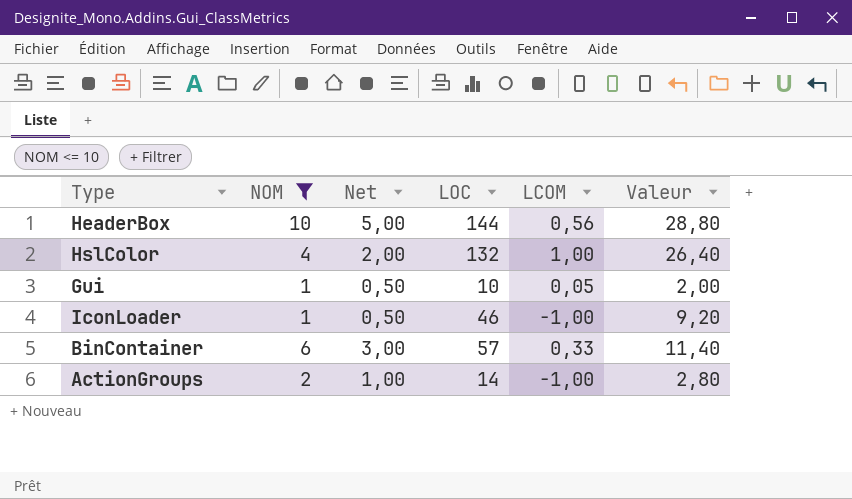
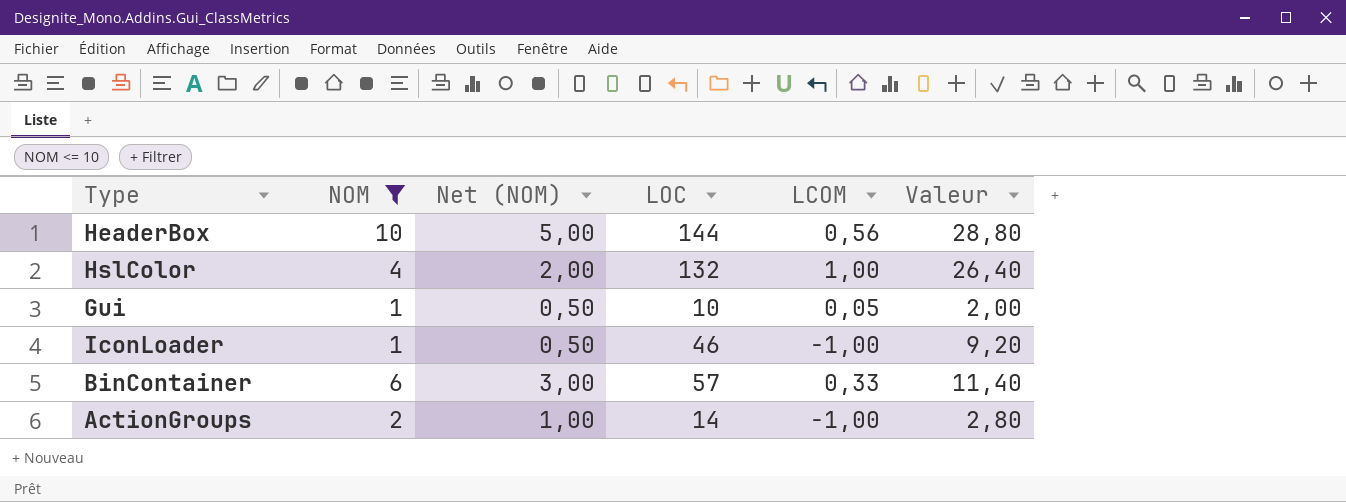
column name: Net -> Net (NOM)

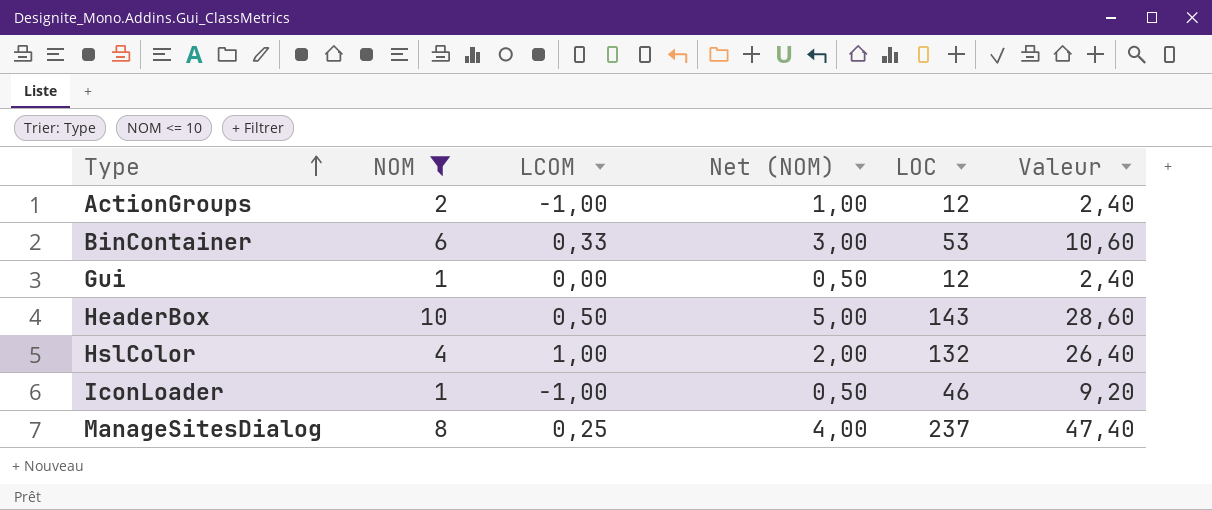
row order: none -> Type ascending
column LCOM | position: 5 -> 3
ActionGroups | LOC: 14 -> 12
ActionGroups | Valeur: 2,80 -> 2,40
BinContainer | LOC: 57 -> 53
BinContainer | Valeur: 11,40 -> 10,60
Gui | LCOM: 0,05 -> 0,00
Gui | LOC: 10 -> 12
Gui | Valeur: 2,00 -> 2,40
HeaderBox | LCOM: 0,56 -> 0,50
HeaderBox | LOC: 144 -> 143
HeaderBox | Valeur: 28,80 -> 28,60
row ManageSitesDialog: none -> 8 | 0,25 | 4,00 | 237 | 47,40

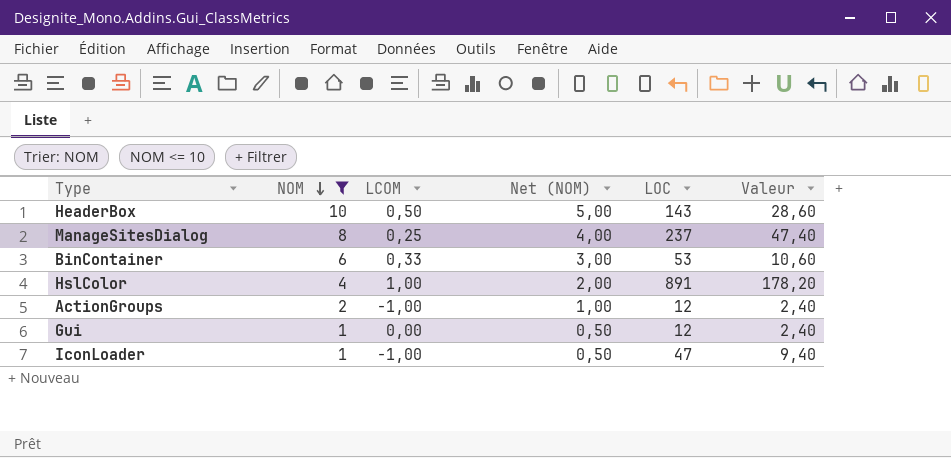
row order: Type ascending -> NOM descending
HslColor | LOC: 132 -> 891
HslColor | Valeur: 26,40 -> 178,20
IconLoader | LOC: 46 -> 47
IconLoader | Valeur: 9,20 -> 9,40

